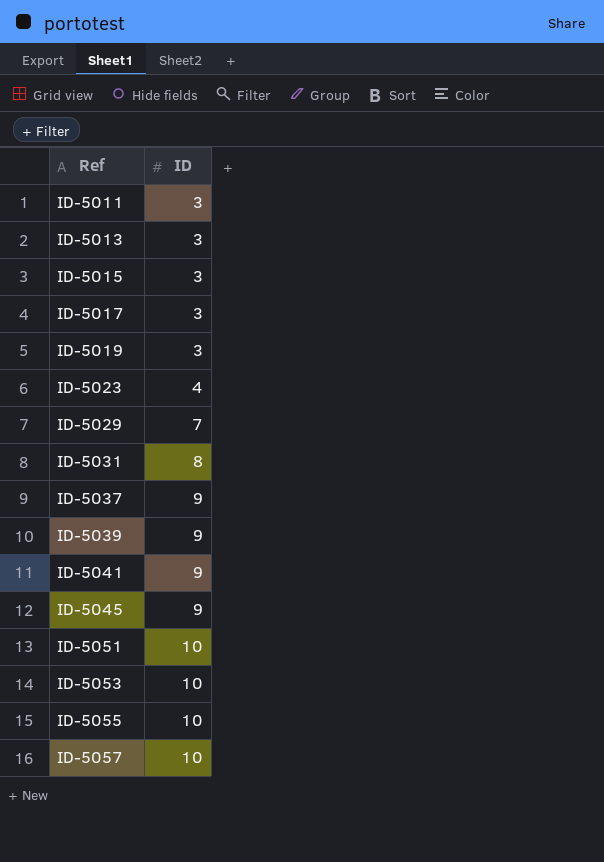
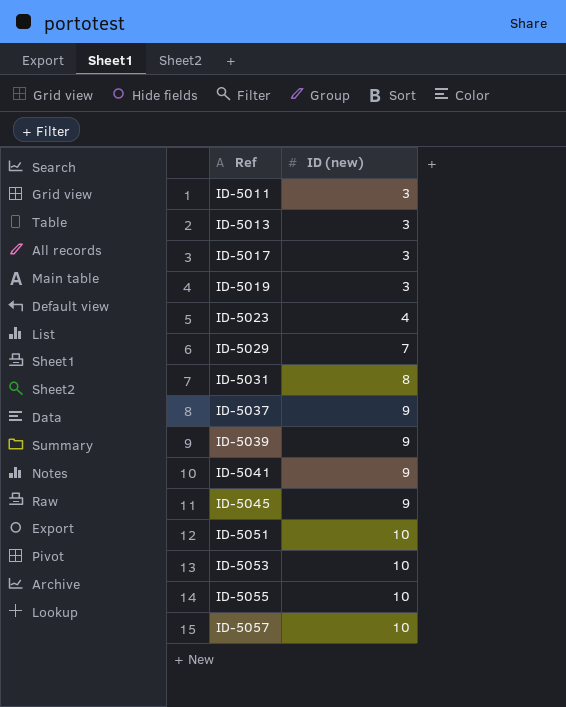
column name: ID -> ID (new)
row ID-5015: 3 -> none

